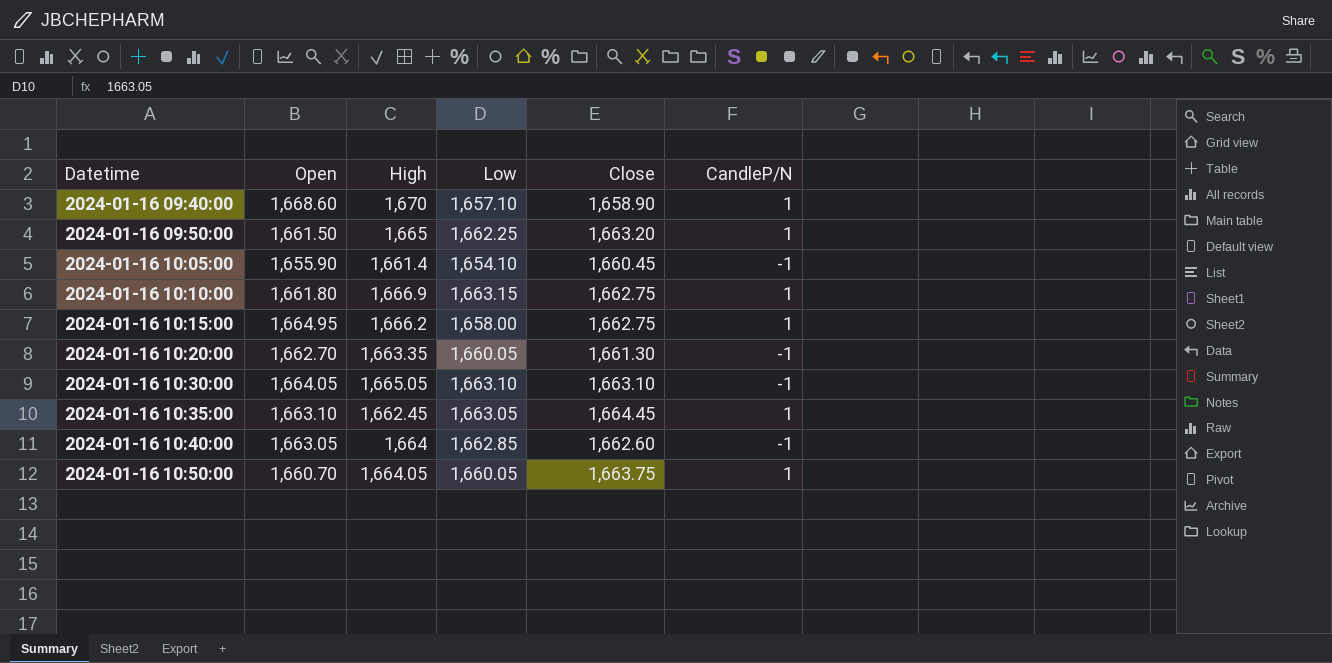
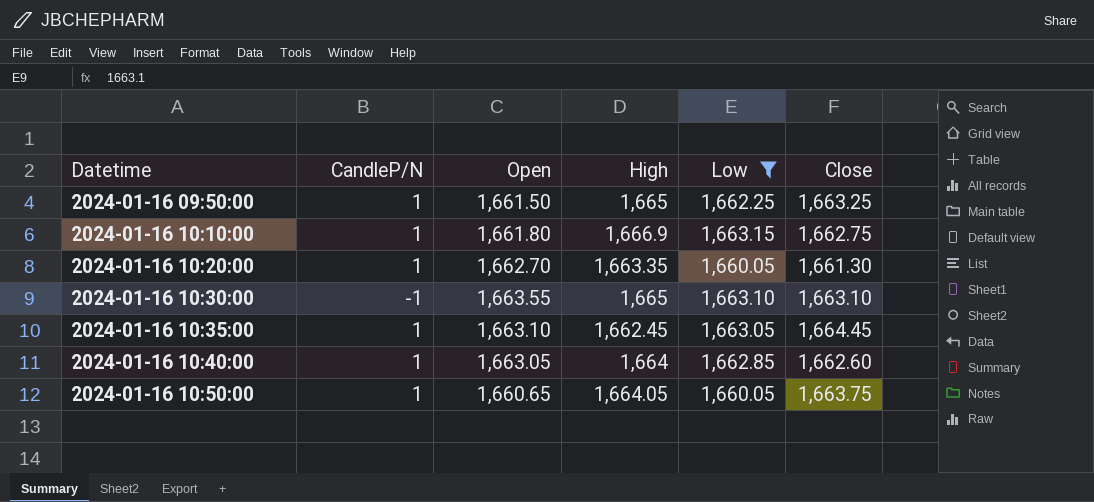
filter: none -> Low >= 1,660.05
column CandleP/N | position: 6 -> 2
2024-01-16 09:50:00 | Close: 1,663.20 -> 1,663.25
2024-01-16 10:20:00 | CandleP/N: -1 -> 1
2024-01-16 10:30:00 | Open: 1,664.05 -> 1,663.55
2024-01-16 10:30:00 | High: 1,665.05 -> 1,665
2024-01-16 10:40:00 | CandleP/N: -1 -> 1
2024-01-16 10:50:00 | Open: 1,660.70 -> 1,660.65

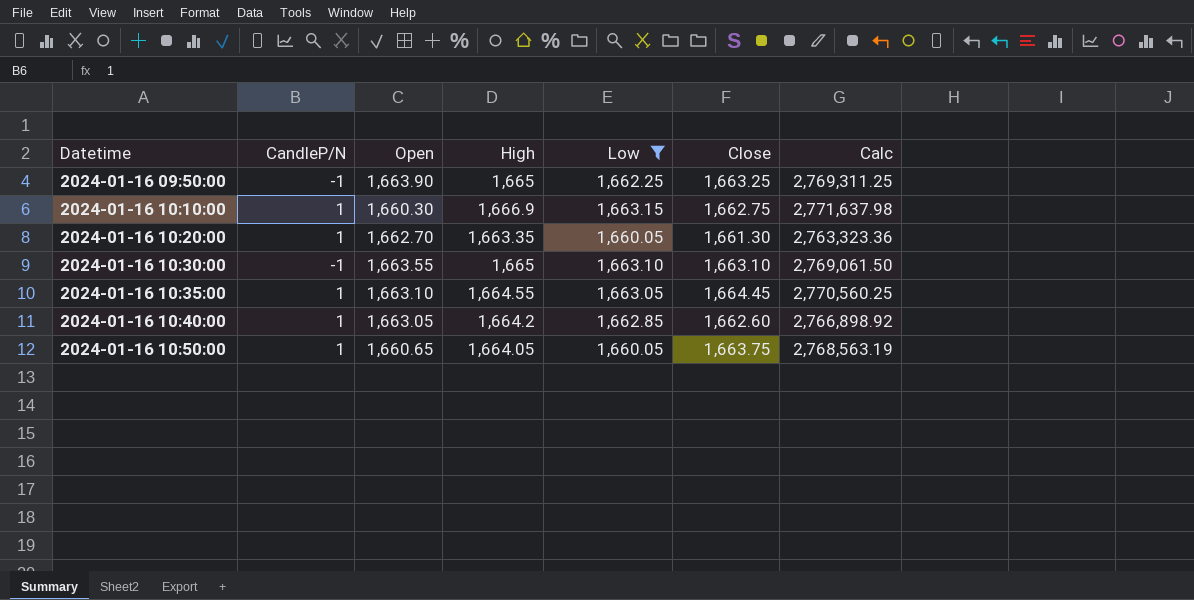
column Calc | formula: none -> [High] * [Close]
2024-01-16 09:50:00 | CandleP/N: 1 -> -1
2024-01-16 09:50:00 | Open: 1,661.50 -> 1,663.90
2024-01-16 10:10:00 | Open: 1,661.80 -> 1,660.30
2024-01-16 10:35:00 | High: 1,662.45 -> 1,664.55
2024-01-16 10:40:00 | High: 1,664 -> 1,664.2

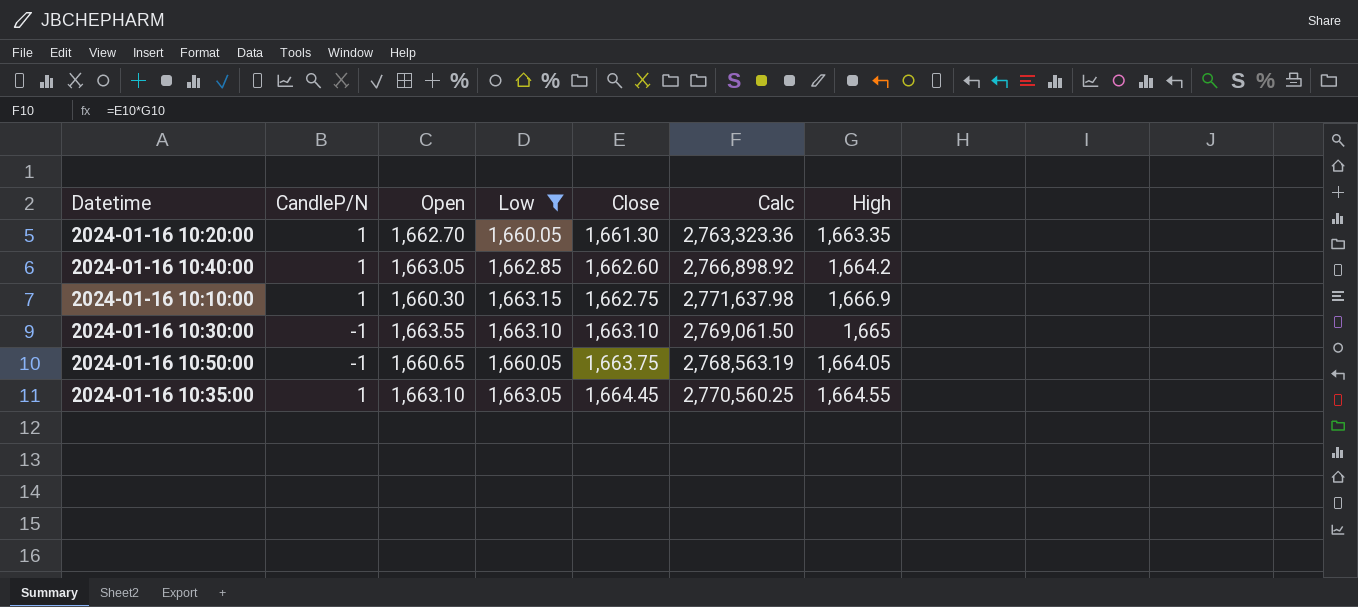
row order: Datetime ascending -> Close ascending
column High | position: 4 -> 7
row 2024-01-16 09:50:00: -1 | 1,663.90 | 1,665 | 1,662.25 | 1,663.25 | 2,769,311.25 -> none
2024-01-16 10:50:00 | CandleP/N: 1 -> -1

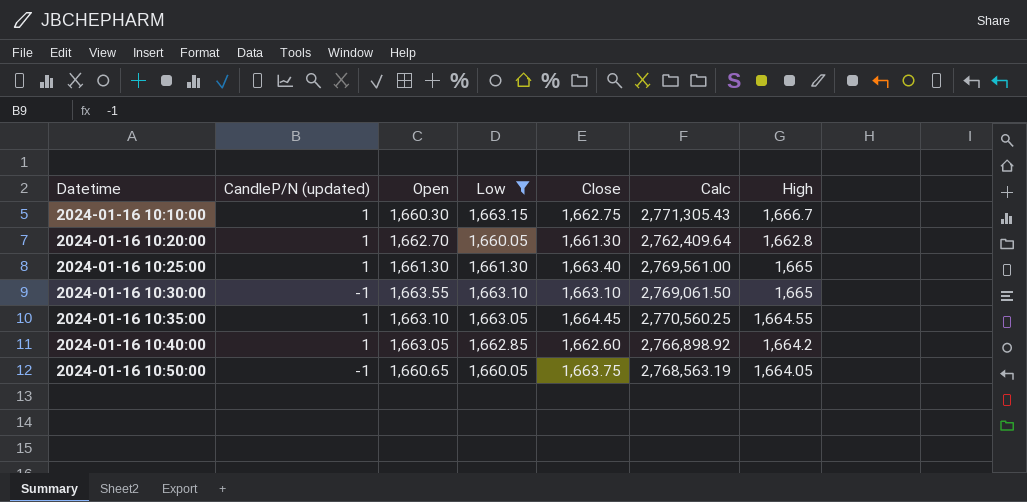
row order: Close ascending -> Datetime ascending
column name: CandleP/N -> CandleP/N (updated)
2024-01-16 10:10:00 | Calc: 2,771,637.98 -> 2,771,305.43
2024-01-16 10:10:00 | High: 1,666.9 -> 1,666.7
2024-01-16 10:20:00 | Calc: 2,763,323.36 -> 2,762,409.64
2024-01-16 10:20:00 | High: 1,663.35 -> 1,662.8
row 2024-01-16 10:25:00: none -> 1 | 1,661.30 | 1,661.30 | 1,663.40 | 2,769,561.00 | 1,665

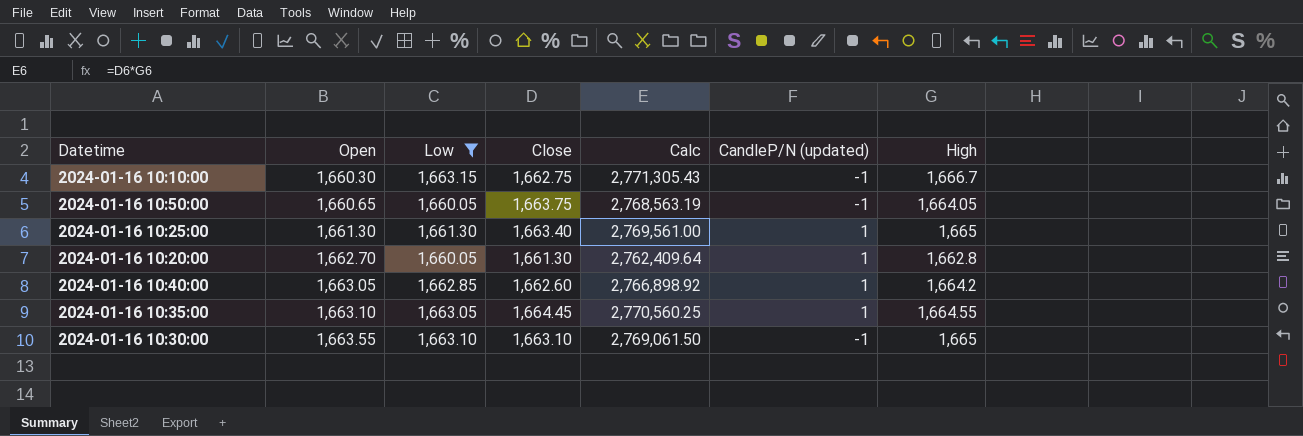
row order: Datetime ascending -> Open ascending
column CandleP/N (updated) | position: 2 -> 6
2024-01-16 10:10:00 | CandleP/N (updated): 1 -> -1

